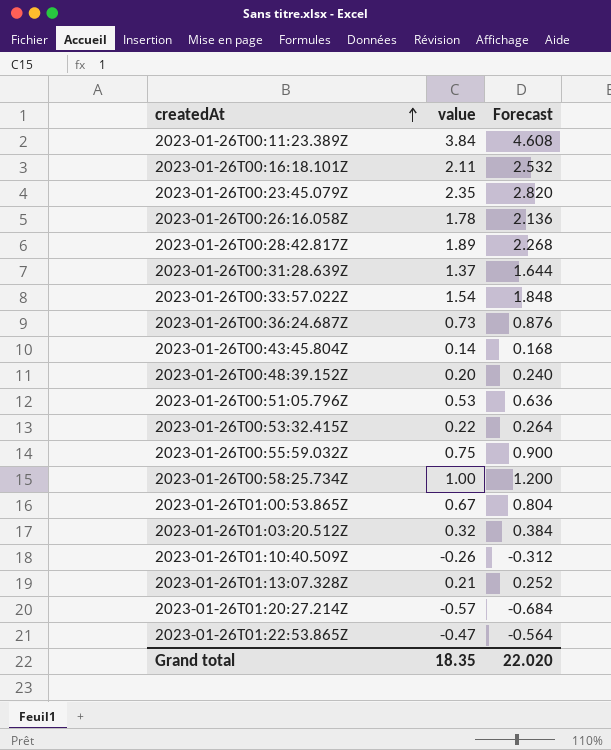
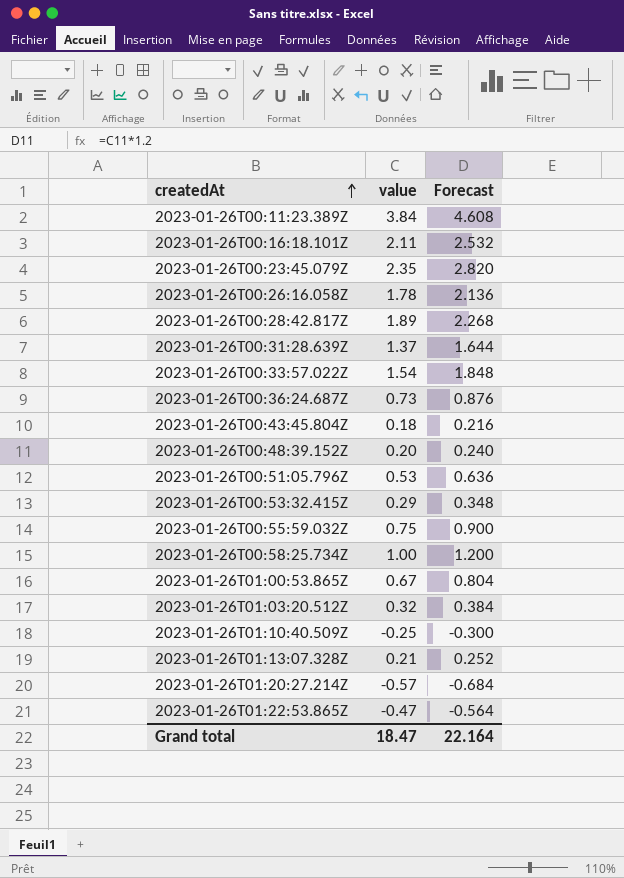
2023-01-26T00:43:45.804Z | value: 0.14 -> 0.18
2023-01-26T00:43:45.804Z | Forecast: 0.168 -> 0.216
2023-01-26T00:53:32.415Z | value: 0.22 -> 0.29
2023-01-26T00:53:32.415Z | Forecast: 0.264 -> 0.348
2023-01-26T01:10:40.509Z | value: -0.26 -> -0.25
2023-01-26T01:10:40.509Z | Forecast: -0.312 -> -0.300
Grand total | value: 18.35 -> 18.47
Grand total | Forecast: 22.020 -> 22.164

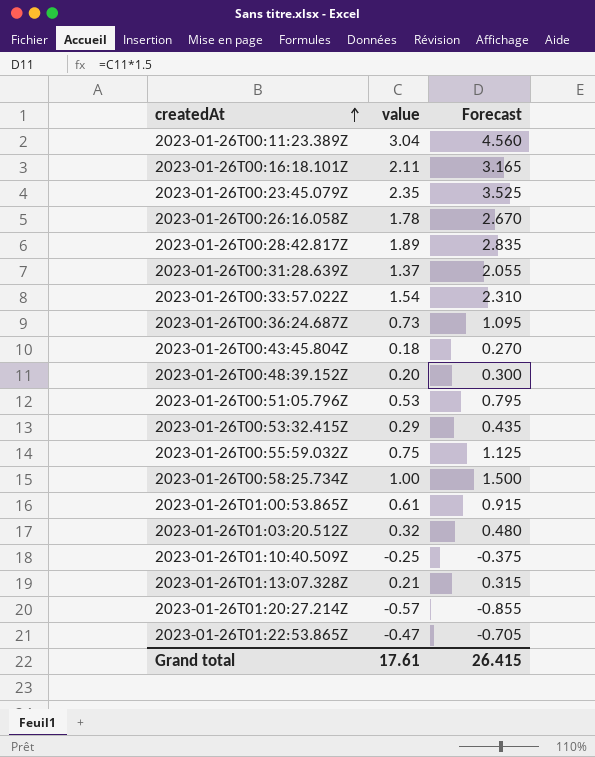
column Forecast | formula: [value] * 1.2 -> [value] * 1.5
2023-01-26T00:11:23.389Z | value: 3.84 -> 3.04
2023-01-26T01:00:53.865Z | value: 0.67 -> 0.61
Grand total | value: 18.47 -> 17.61
Grand total | Forecast: 22.164 -> 26.415

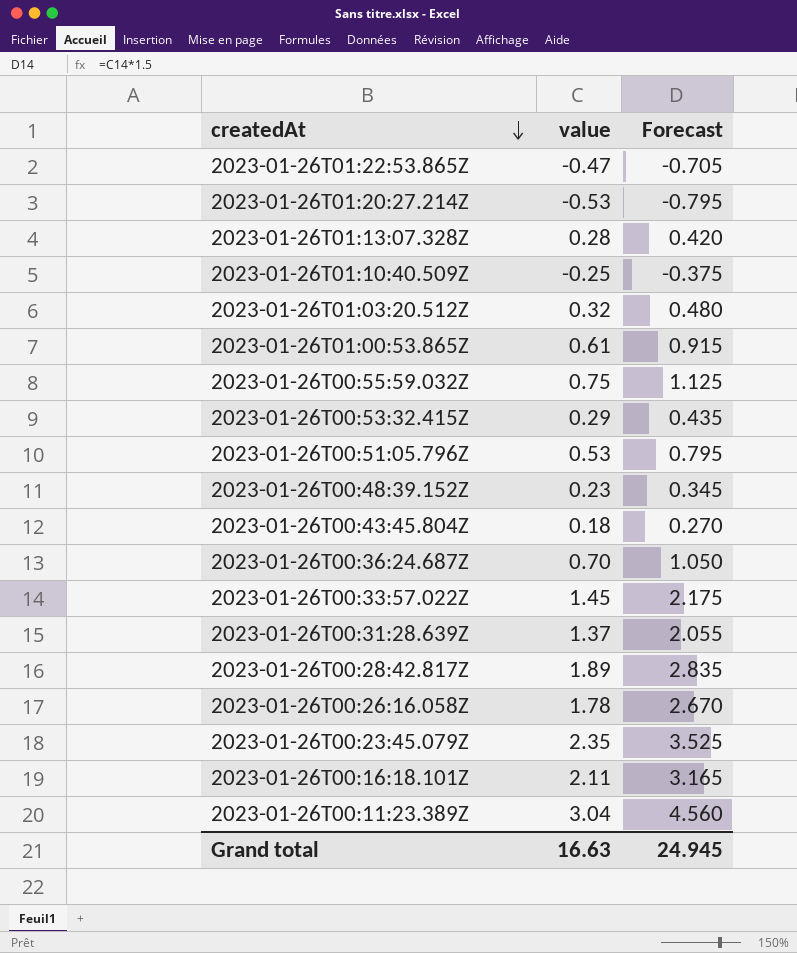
row order: createdAt ascending -> createdAt descending
row 2023-01-26T00:58:25.734Z: 1.00 | 1.500 -> none
2023-01-26T01:20:27.214Z | value: -0.57 -> -0.53
2023-01-26T01:20:27.214Z | Forecast: -0.855 -> -0.795
2023-01-26T01:13:07.328Z | value: 0.21 -> 0.28
2023-01-26T01:13:07.328Z | Forecast: 0.315 -> 0.420
2023-01-26T00:48:39.152Z | value: 0.20 -> 0.23
2023-01-26T00:48:39.152Z | Forecast: 0.300 -> 0.345
2023-01-26T00:36:24.687Z | value: 0.73 -> 0.70
2023-01-26T00:36:24.687Z | Forecast: 1.095 -> 1.050
2023-01-26T00:33:57.022Z | value: 1.54 -> 1.45
2023-01-26T00:33:57.022Z | Forecast: 2.310 -> 2.175
Grand total | value: 17.61 -> 16.63
Grand total | Forecast: 26.415 -> 24.945

